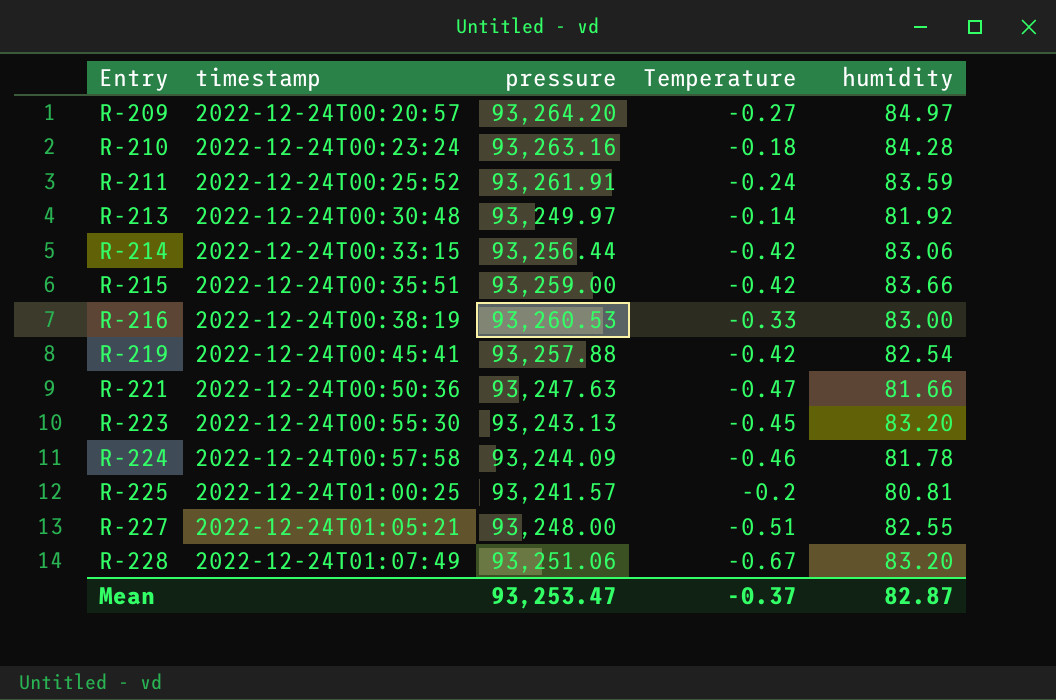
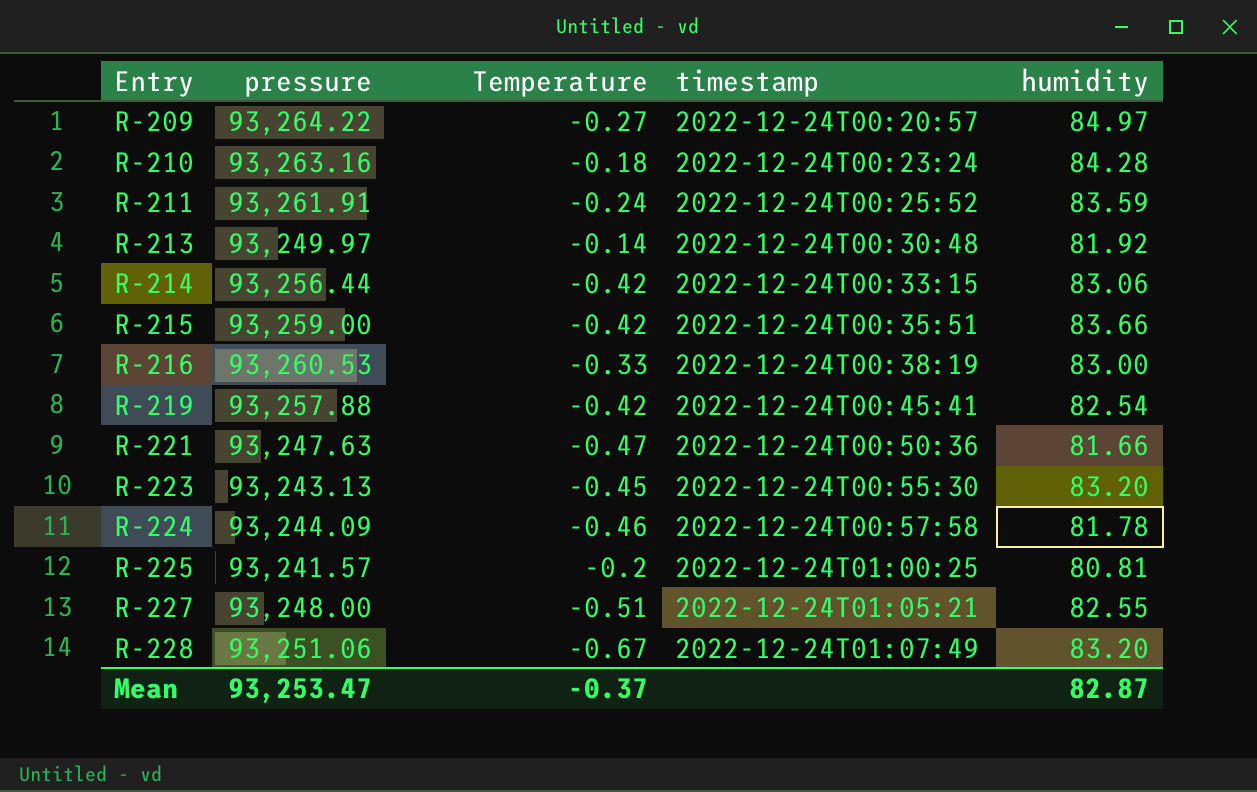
column timestamp | position: 2 -> 4
R-209 | pressure: 93,264.20 -> 93,264.22

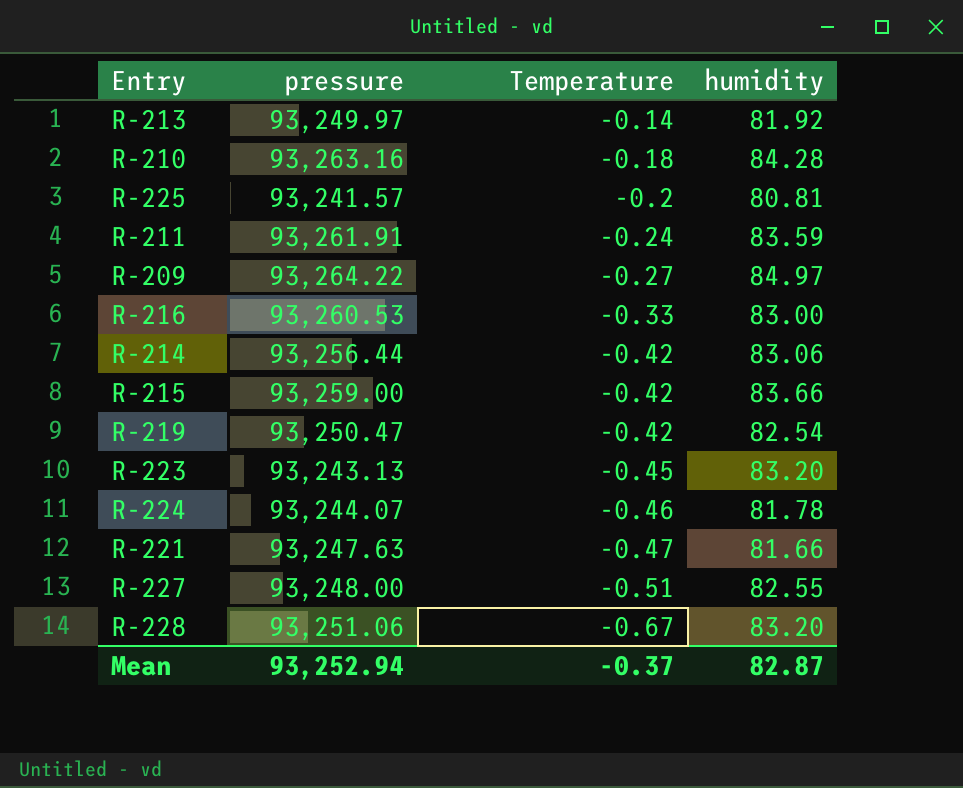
row order: Entry ascending -> Temperature descending
column timestamp | position: 4 -> none
R-219 | pressure: 93,257.88 -> 93,250.47
R-224 | pressure: 93,244.09 -> 93,244.07
Mean | pressure: 93,253.47 -> 93,252.94

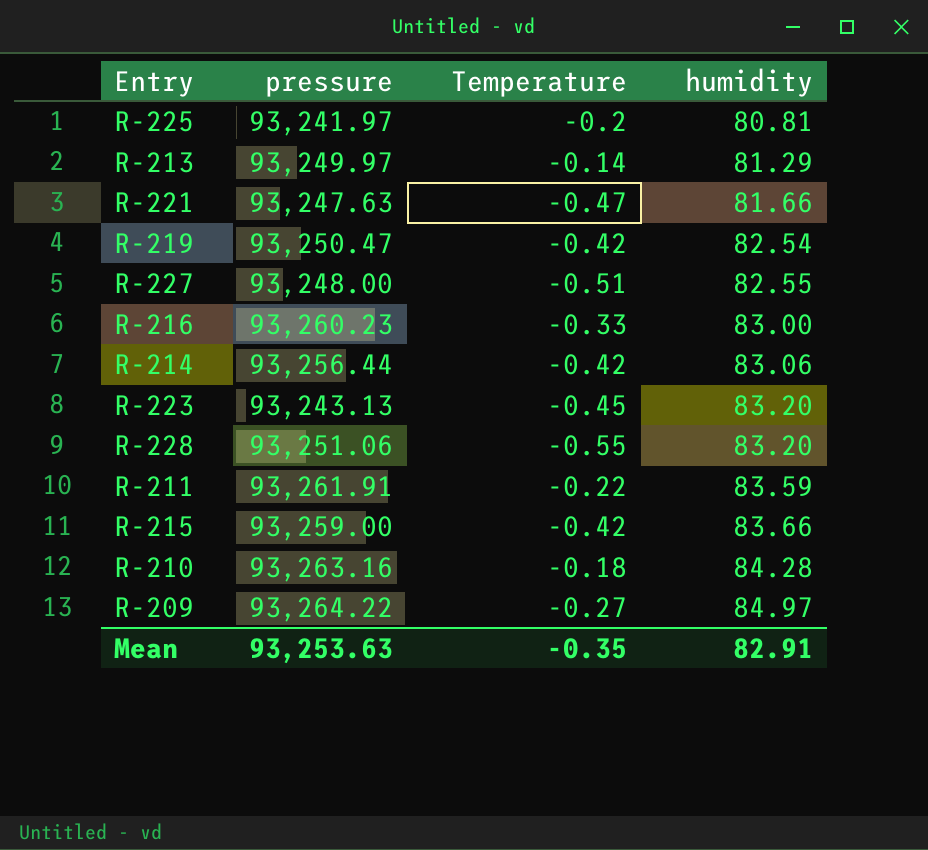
row order: Temperature descending -> humidity ascending
row R-224: 93,244.07 | -0.46 | 81.78 -> none
R-225 | pressure: 93,241.57 -> 93,241.97
R-213 | humidity: 81.92 -> 81.29
R-216 | pressure: 93,260.53 -> 93,260.23
R-228 | Temperature: -0.67 -> -0.55
R-211 | Temperature: -0.24 -> -0.22
Mean | pressure: 93,252.94 -> 93,253.63
Mean | Temperature: -0.37 -> -0.35
Mean | humidity: 82.87 -> 82.91

